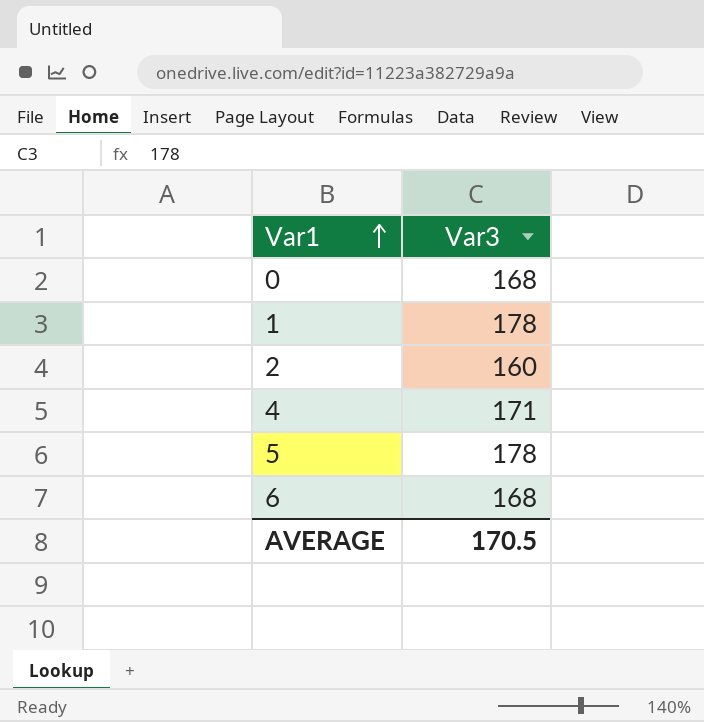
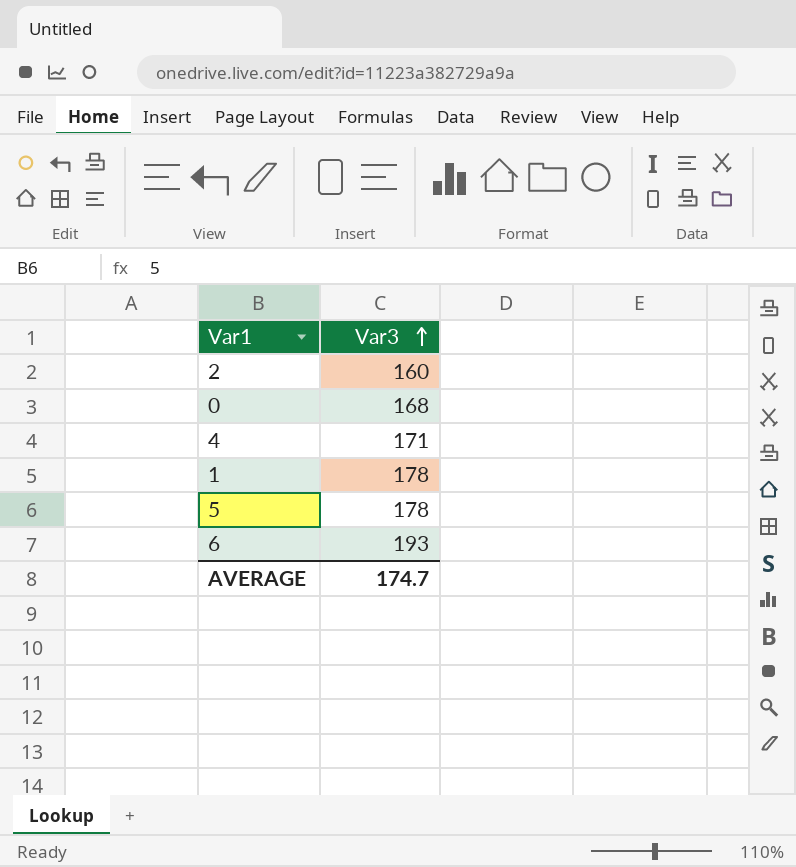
row order: Var1 ascending -> Var3 ascending
6 | Var3: 168 -> 193
AVERAGE | Var3: 170.5 -> 174.7

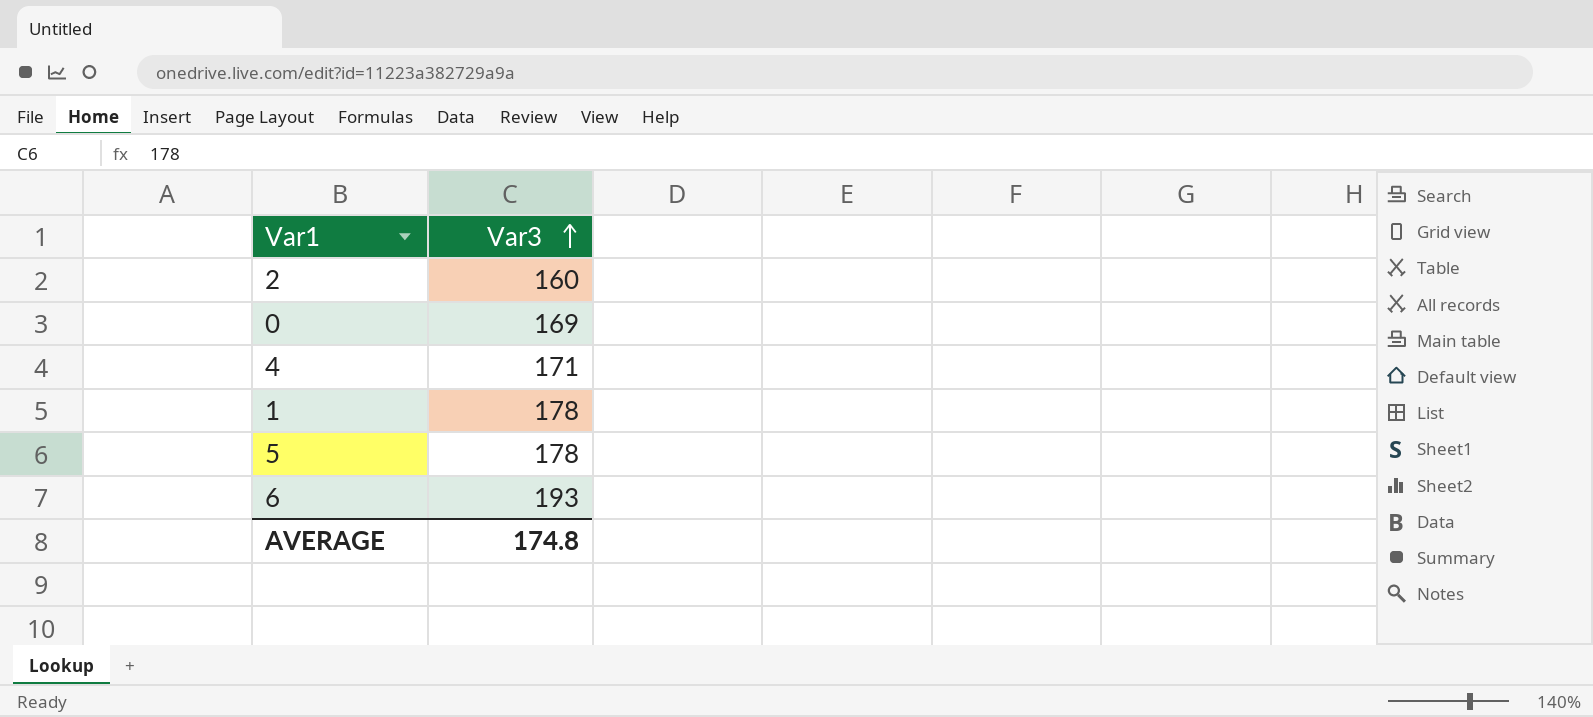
0 | Var3: 168 -> 169
AVERAGE | Var3: 174.7 -> 174.8

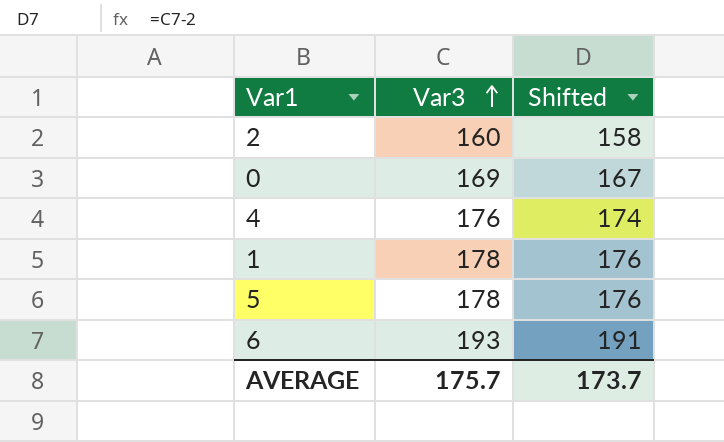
column Shifted | formula: none -> [Var3] - 2
4 | Var3: 171 -> 176
AVERAGE | Var3: 174.8 -> 175.7

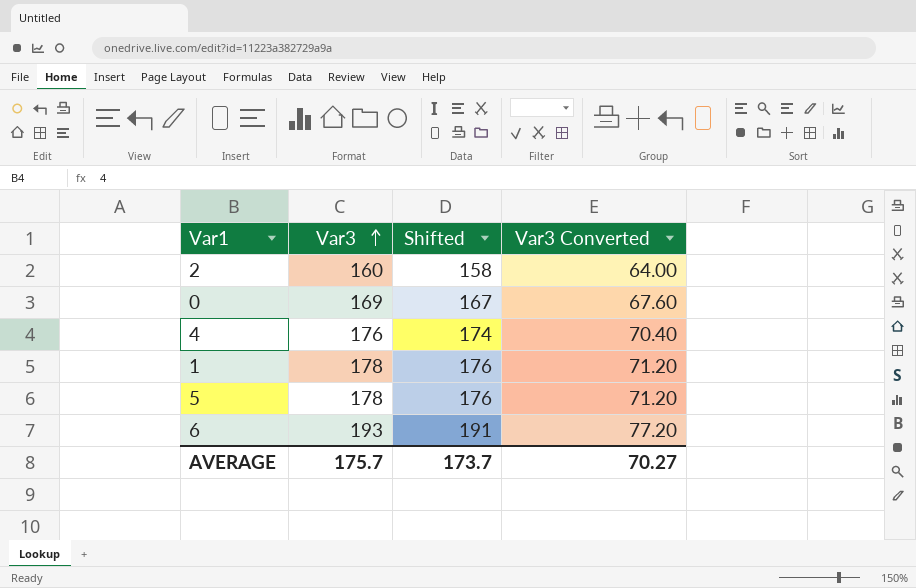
column Var3 Converted | formula: none -> [Var3] * 0.4

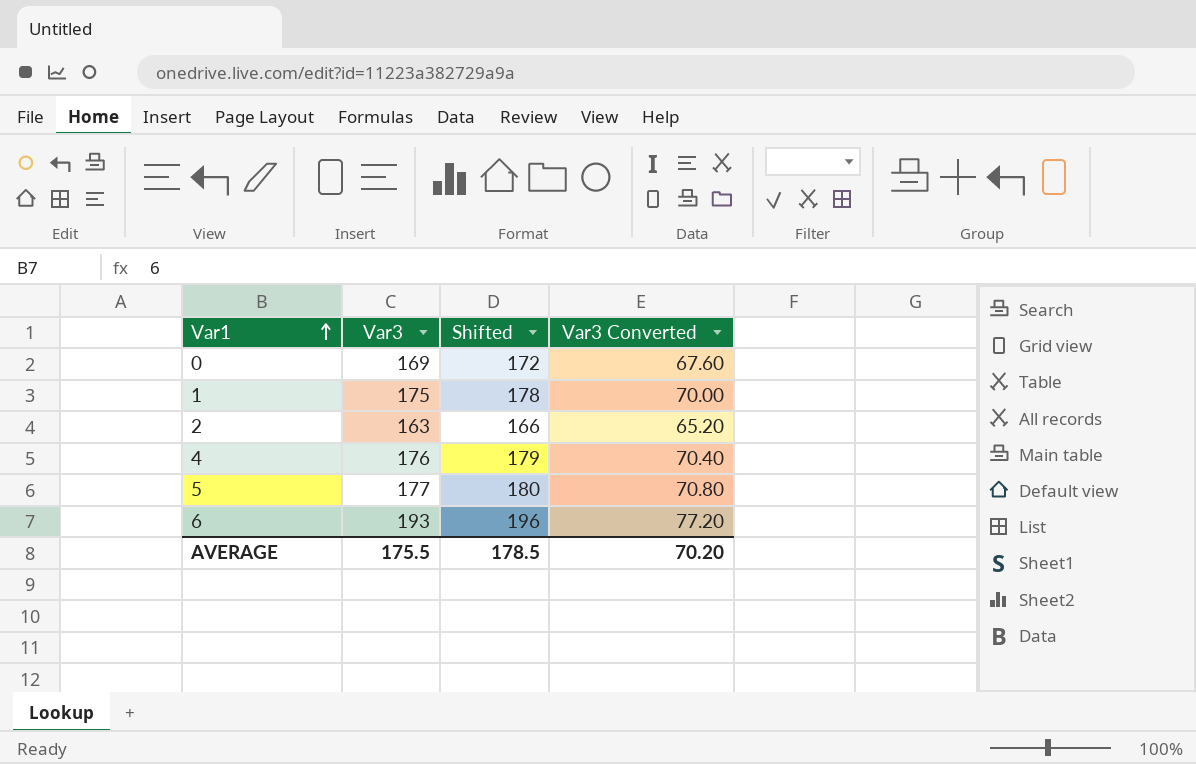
row order: Var3 ascending -> Var1 ascending
column Shifted | formula: [Var3] - 2 -> [Var3] + 3
1 | Var3: 178 -> 175
1 | Var3 Converted: 71.20 -> 70.00
2 | Var3: 160 -> 163
2 | Var3 Converted: 64.00 -> 65.20
5 | Var3: 178 -> 177
5 | Var3 Converted: 71.20 -> 70.80
AVERAGE | Var3: 175.7 -> 175.5
AVERAGE | Shifted: 173.7 -> 178.5
AVERAGE | Var3 Converted: 70.27 -> 70.20

